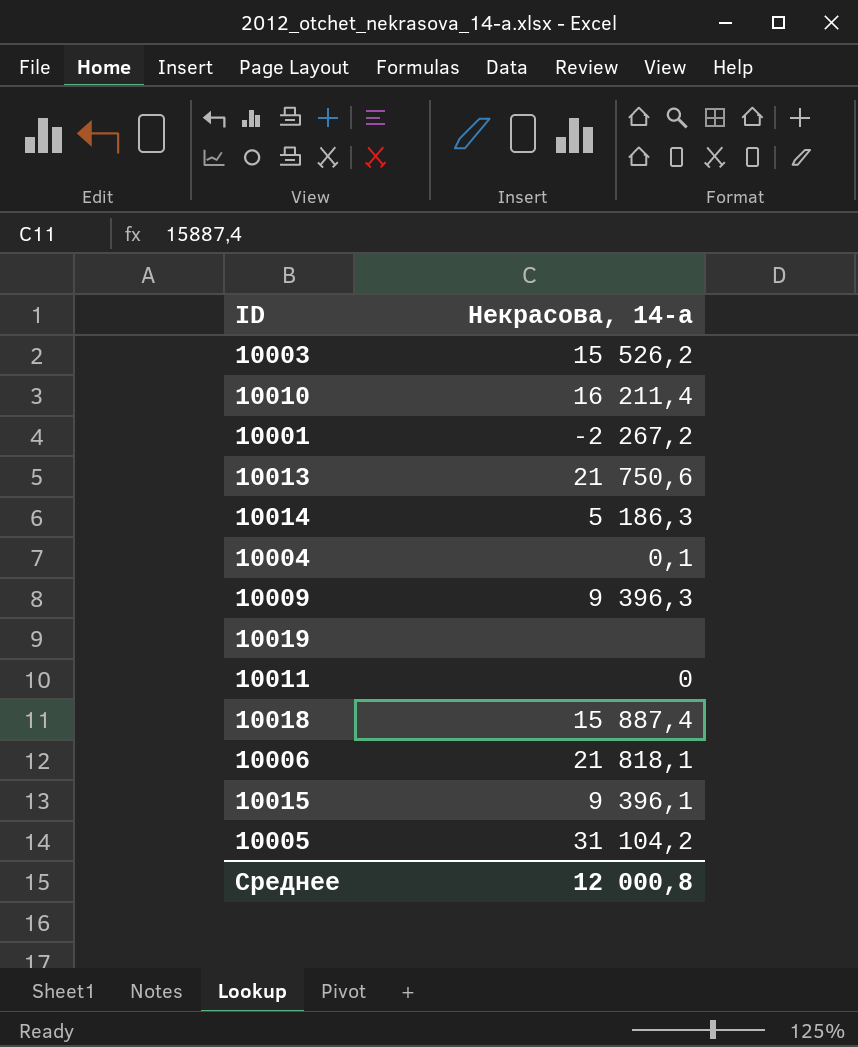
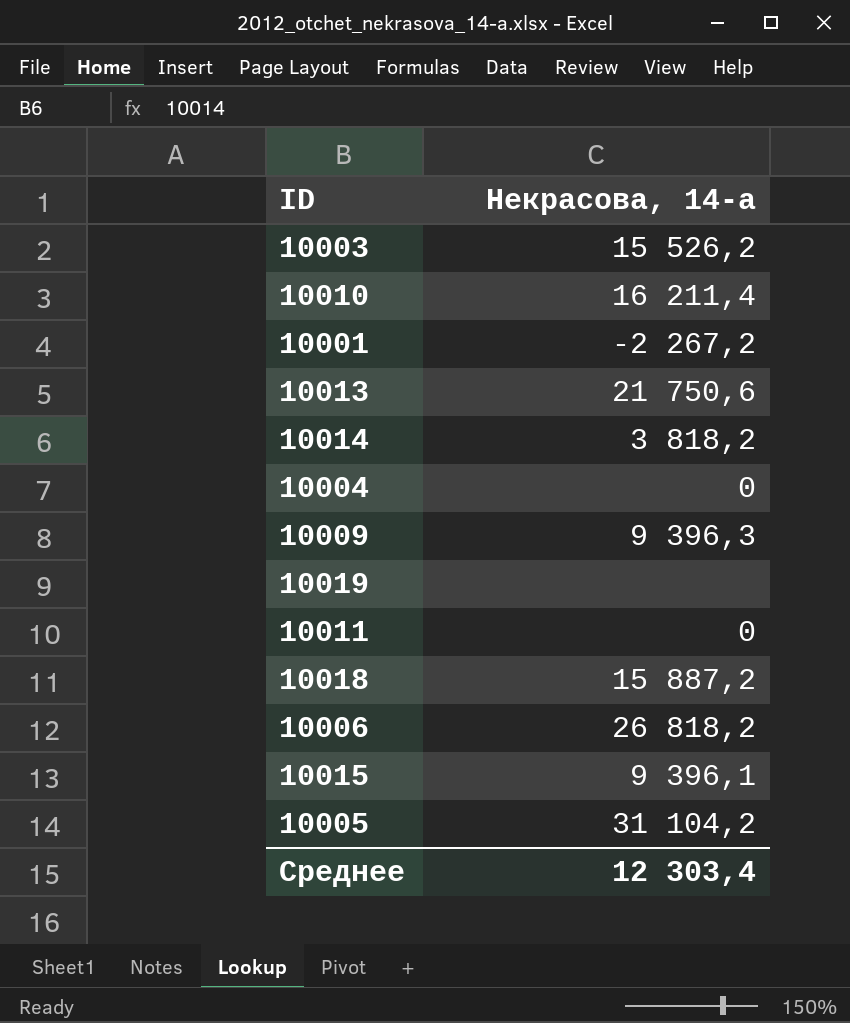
10014 | Некрасова, 14-а: 5 186,3 -> 3 818,2
10004 | Некрасова, 14-а: 0,1 -> 0
10018 | Некрасова, 14-а: 15 887,4 -> 15 887,2
10006 | Некрасова, 14-а: 21 818,1 -> 26 818,2
Среднее | Некрасова, 14-а: 12 000,8 -> 12 303,4

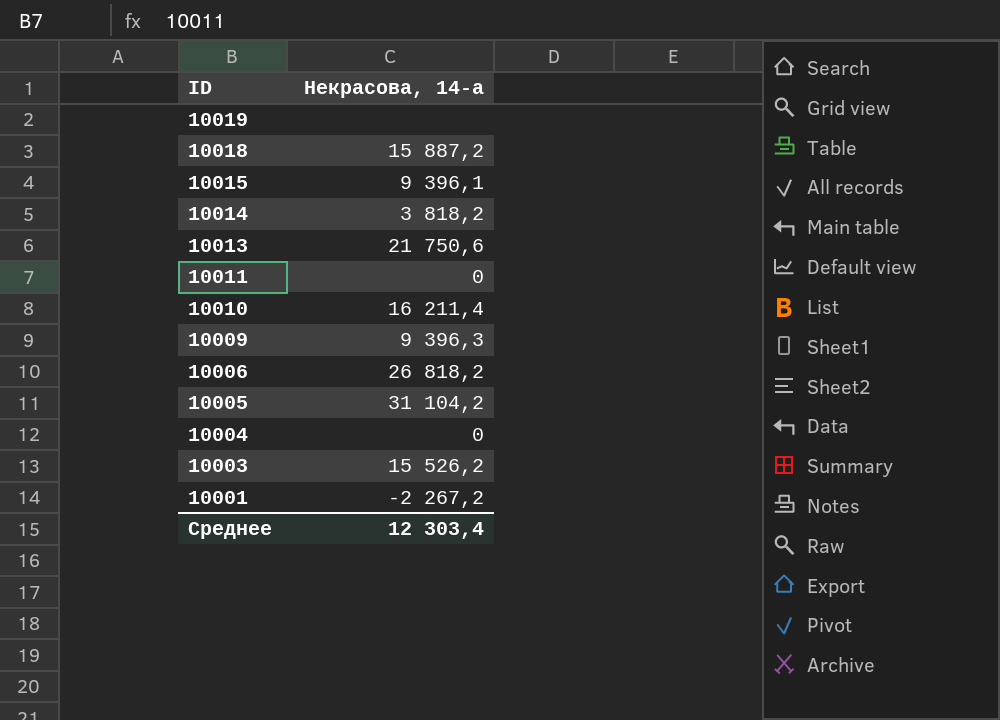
row order: none -> ID descending

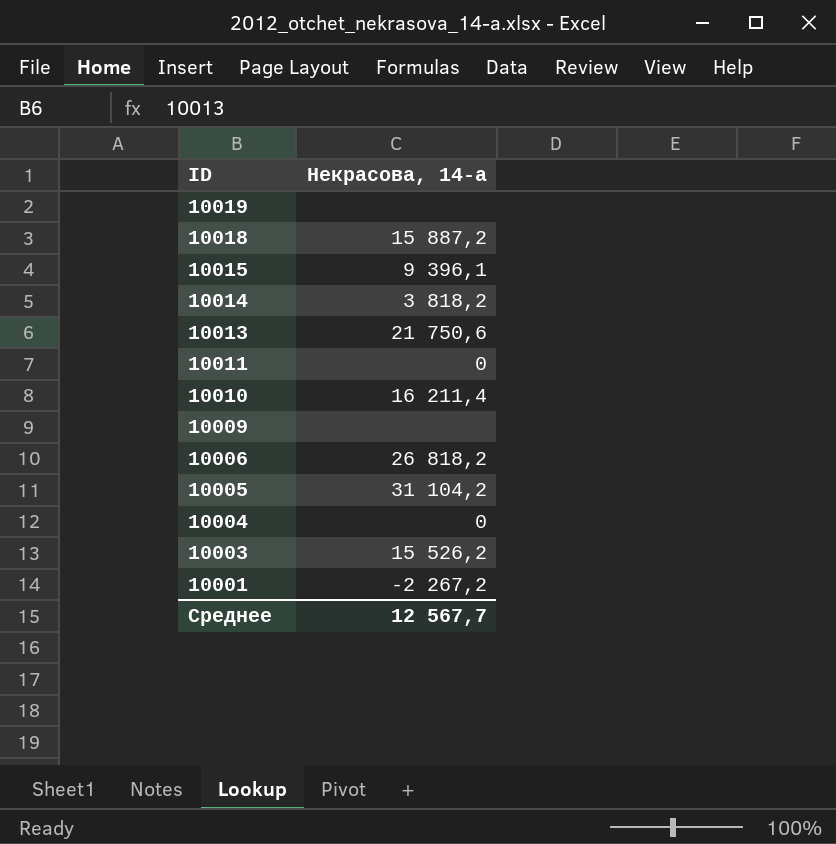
10009 | Некрасова, 14-а: 9 396,3 -> none
Среднее | Некрасова, 14-а: 12 303,4 -> 12 567,7

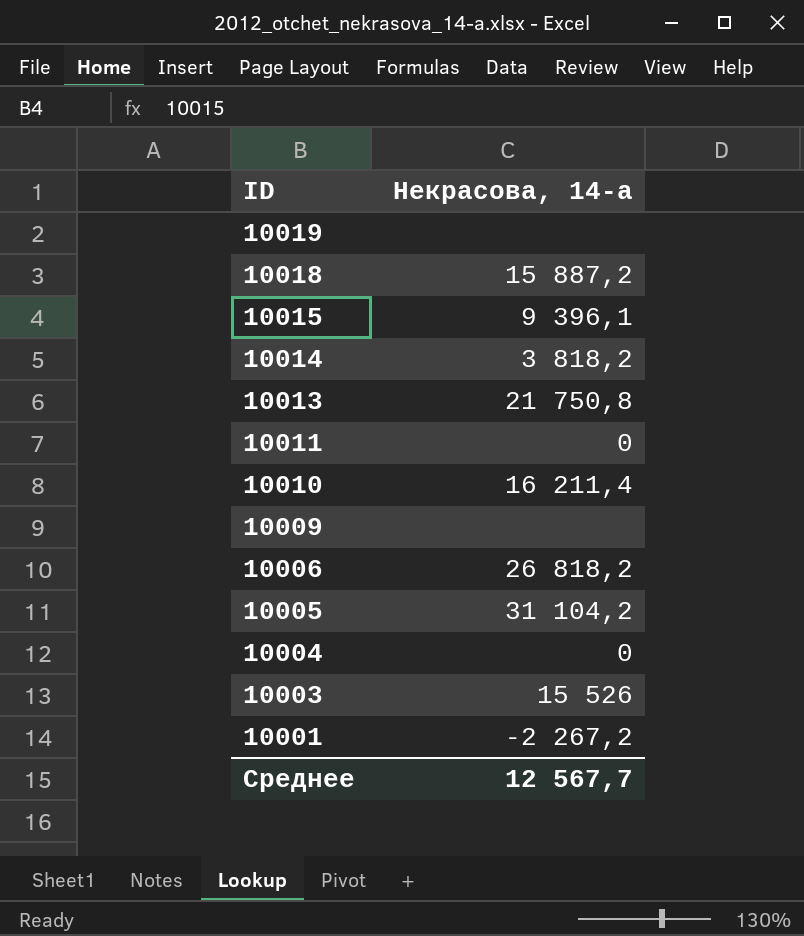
10013 | Некрасова, 14-а: 21 750,6 -> 21 750,8
10003 | Некрасова, 14-а: 15 526,2 -> 15 526

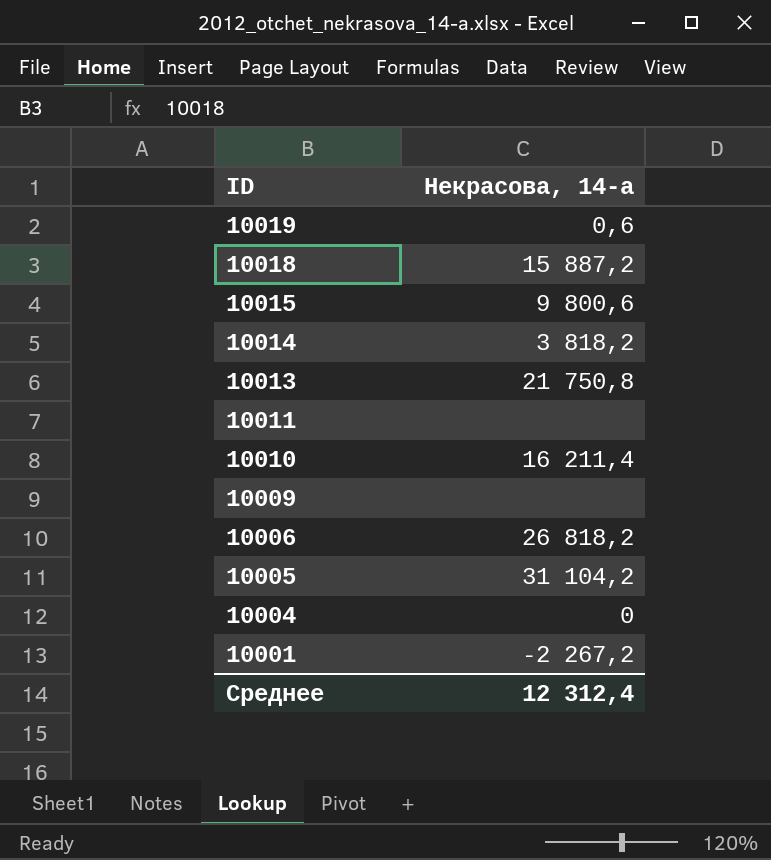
row 10003: 15 526 -> none
10019 | Некрасова, 14-а: none -> 0,6
10015 | Некрасова, 14-а: 9 396,1 -> 9 800,6
10011 | Некрасова, 14-а: 0 -> none
Среднее | Некрасова, 14-а: 12 567,7 -> 12 312,4

